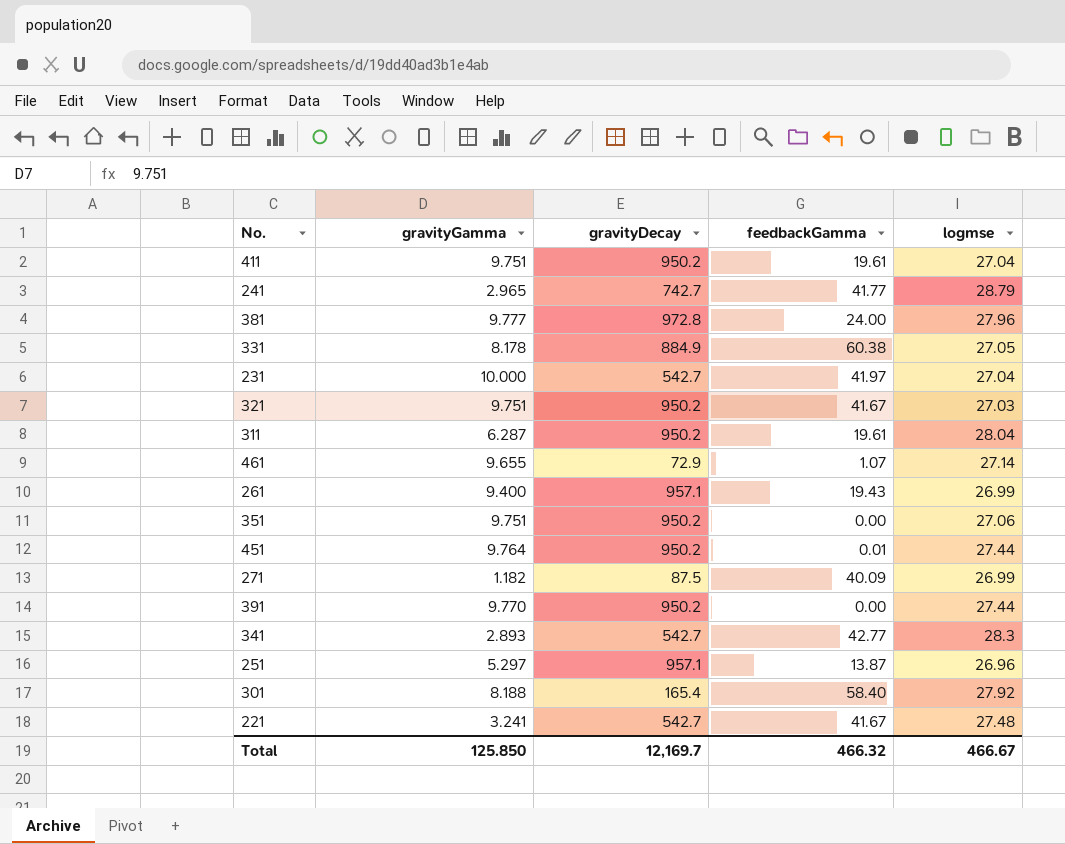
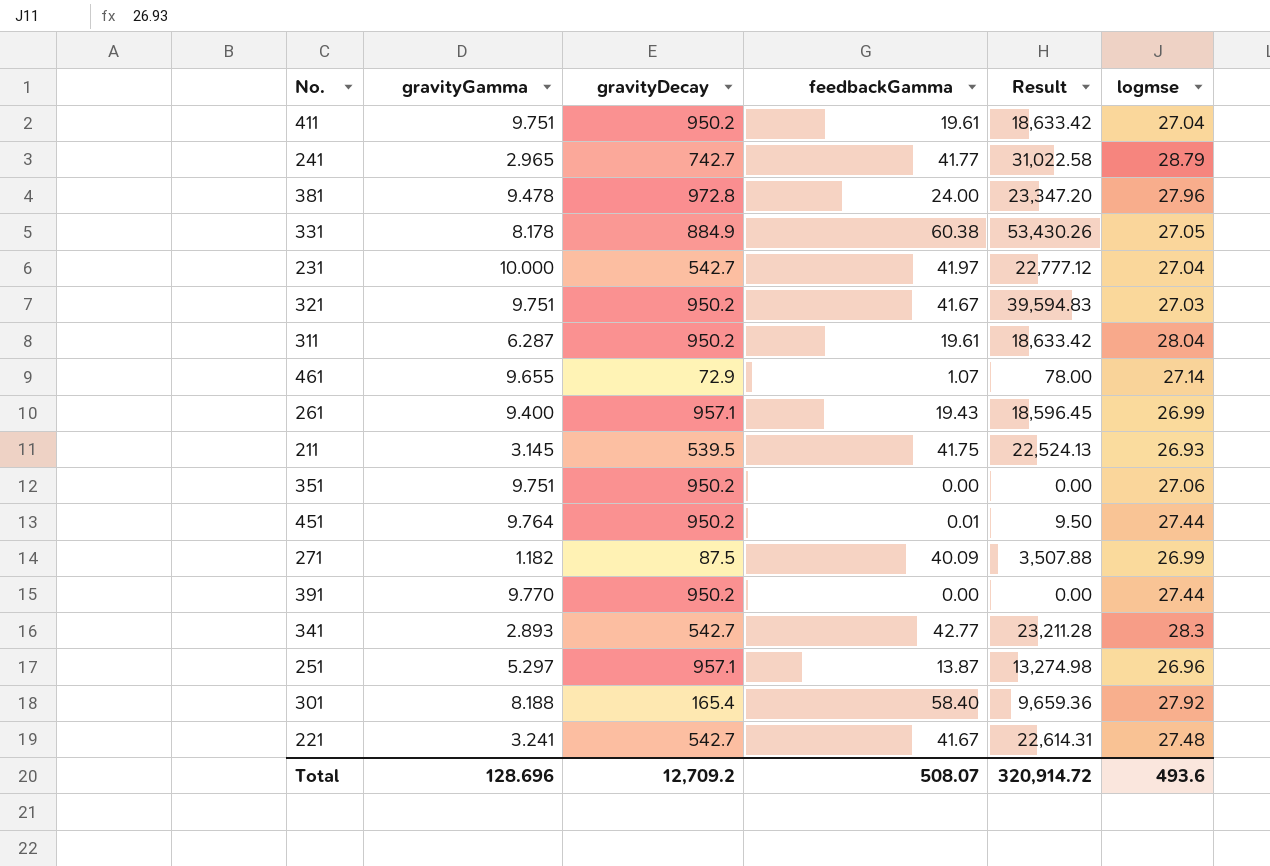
column Result | formula: none -> [gravityDecay] * [feedbackGamma]
381 | gravityGamma: 9.777 -> 9.478
row 211: none -> 3.145 | 539.5 | 41.75 | 22,524.13 | 26.93
Total | gravityGamma: 125.850 -> 128.696
Total | gravityDecay: 12,169.7 -> 12,709.2
Total | feedbackGamma: 466.32 -> 508.07
Total | logmse: 466.67 -> 493.6

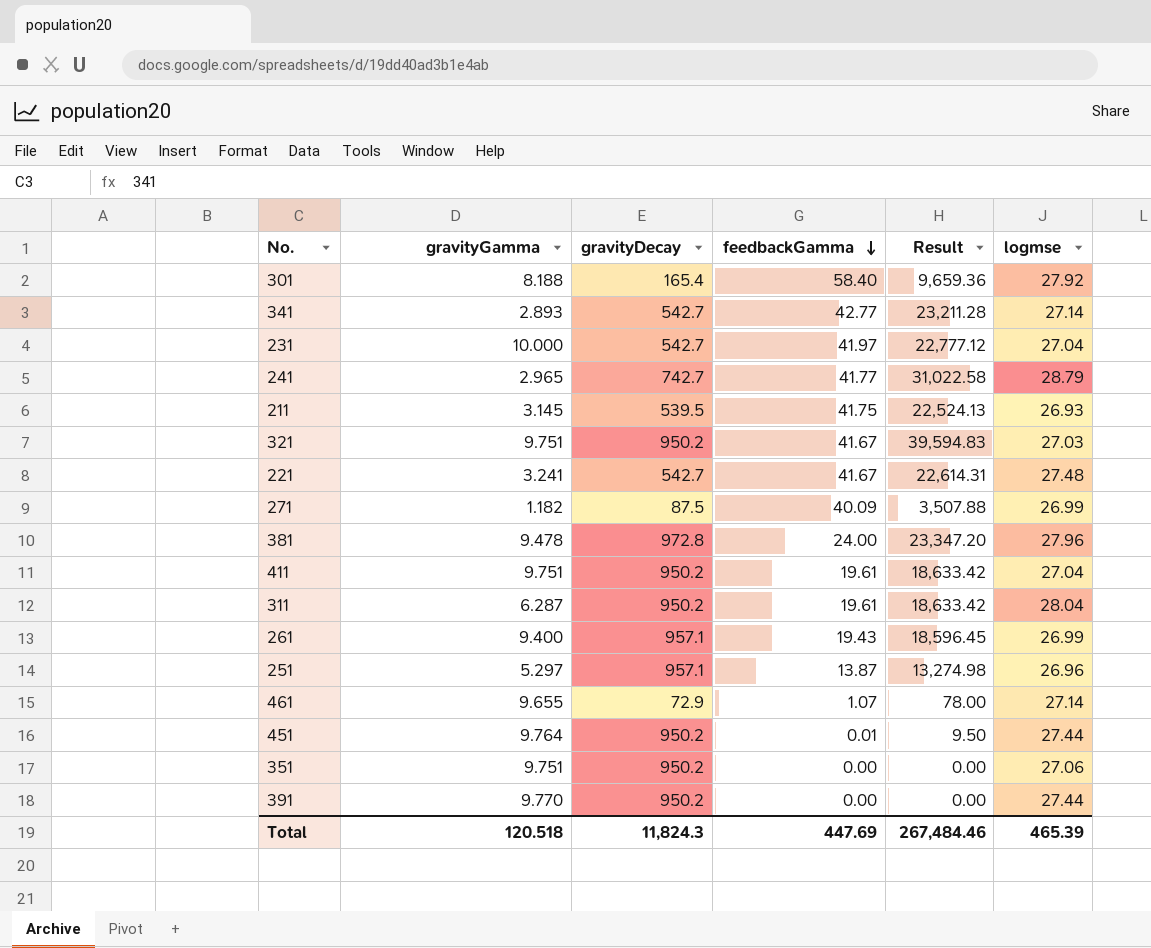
row order: none -> feedbackGamma descending
row 331: 8.178 | 884.9 | 60.38 | 53,430.26 | 27.05 -> none
341 | logmse: 28.3 -> 27.14
Total | gravityGamma: 128.696 -> 120.518
Total | gravityDecay: 12,709.2 -> 11,824.3
Total | feedbackGamma: 508.07 -> 447.69
Total | Result: 320,914.72 -> 267,484.46
Total | logmse: 493.6 -> 465.39

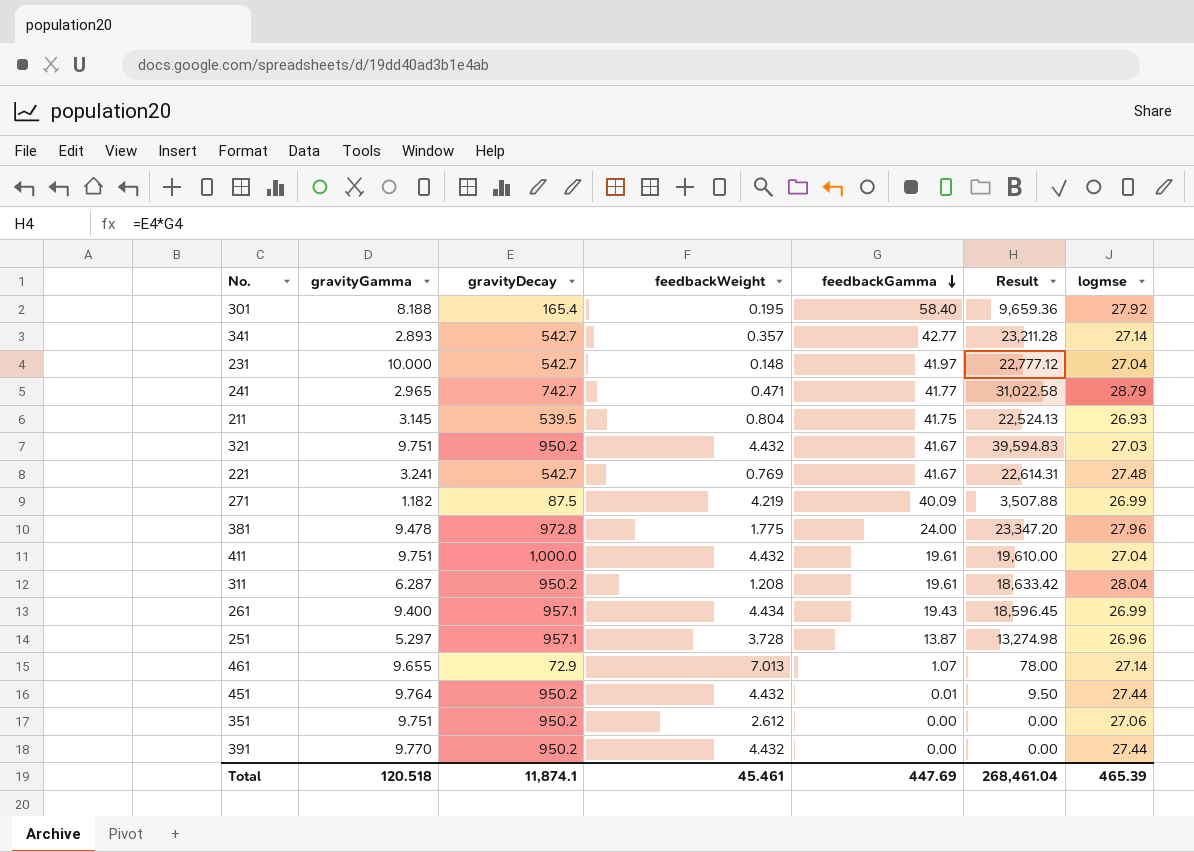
column feedbackWeight | position: none -> 4
411 | gravityDecay: 950.2 -> 1,000.0
411 | Result: 18,633.42 -> 19,610.00
Total | gravityDecay: 11,824.3 -> 11,874.1
Total | Result: 267,484.46 -> 268,461.04

